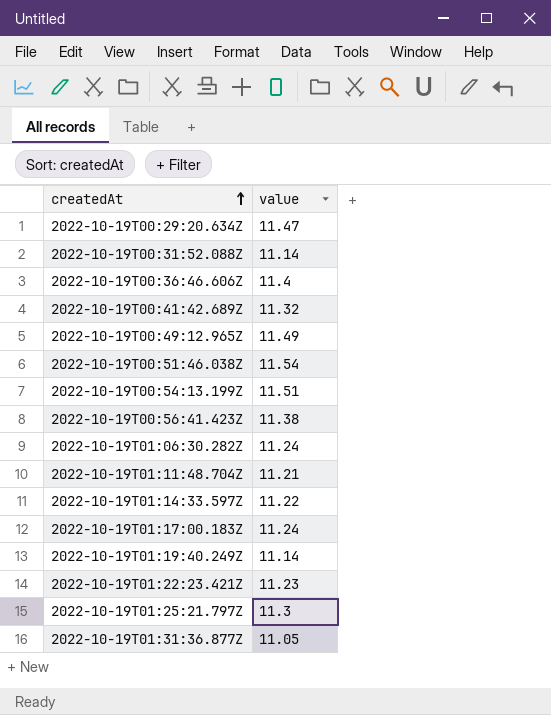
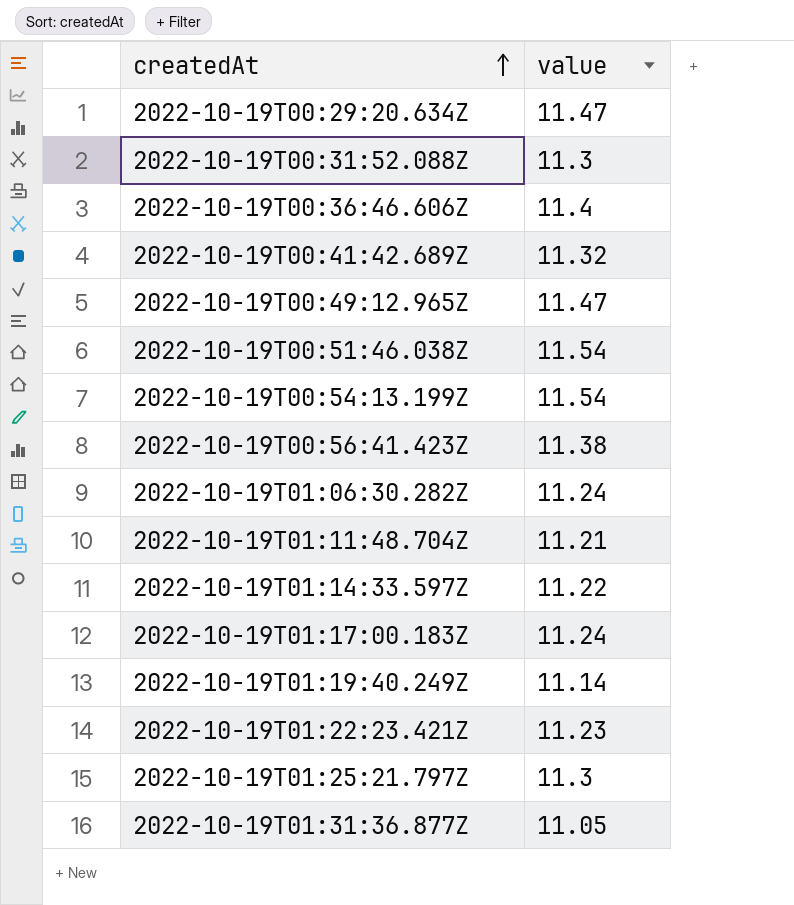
2022-10-19T00:31:52.088Z | value: 11.14 -> 11.3
2022-10-19T00:49:12.965Z | value: 11.49 -> 11.47
2022-10-19T00:54:13.199Z | value: 11.51 -> 11.54

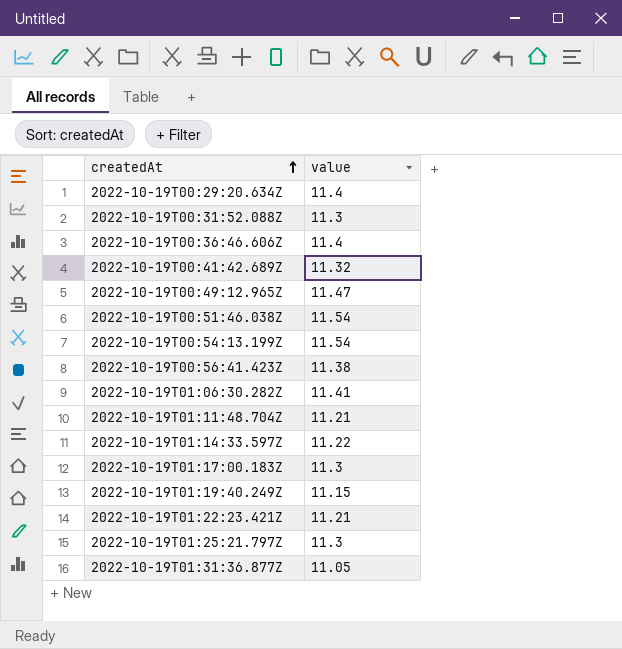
2022-10-19T00:29:20.634Z | value: 11.47 -> 11.4
2022-10-19T01:06:30.282Z | value: 11.24 -> 11.41
2022-10-19T01:17:00.183Z | value: 11.24 -> 11.3
2022-10-19T01:19:40.249Z | value: 11.14 -> 11.15
2022-10-19T01:22:23.421Z | value: 11.23 -> 11.21

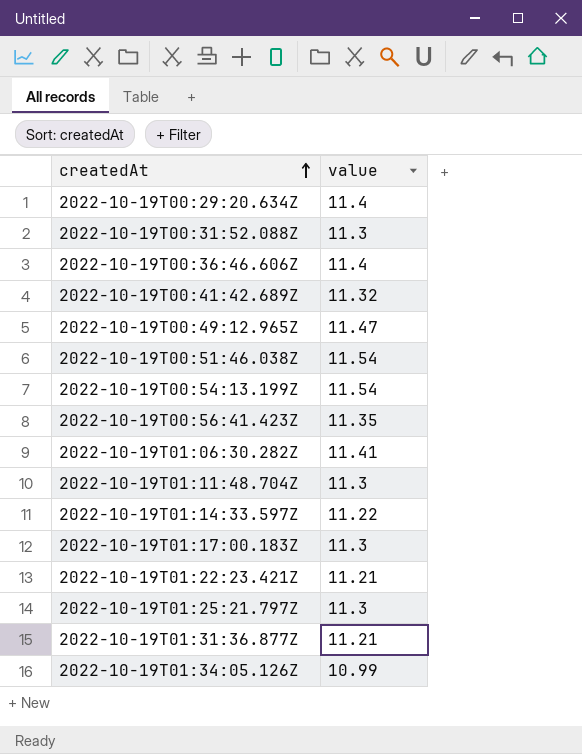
row 2022-10-19T01:19:40.249Z: 11.15 -> none
2022-10-19T00:56:41.423Z | value: 11.38 -> 11.35
2022-10-19T01:11:48.704Z | value: 11.21 -> 11.3
2022-10-19T01:31:36.877Z | value: 11.05 -> 11.21
row 2022-10-19T01:34:05.126Z: none -> 10.99

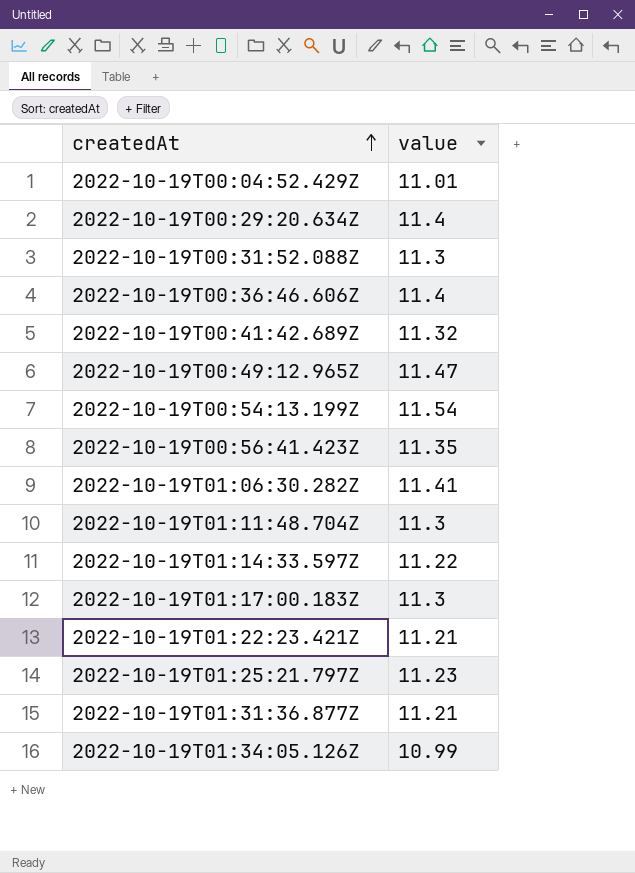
row 2022-10-19T00:51:46.038Z: 11.54 -> none
row 2022-10-19T00:04:52.429Z: none -> 11.01
2022-10-19T01:25:21.797Z | value: 11.3 -> 11.23

